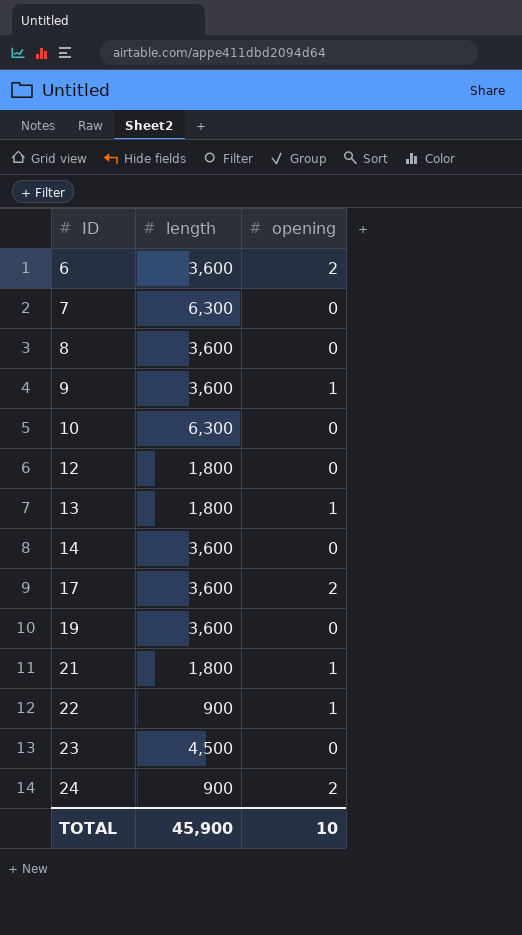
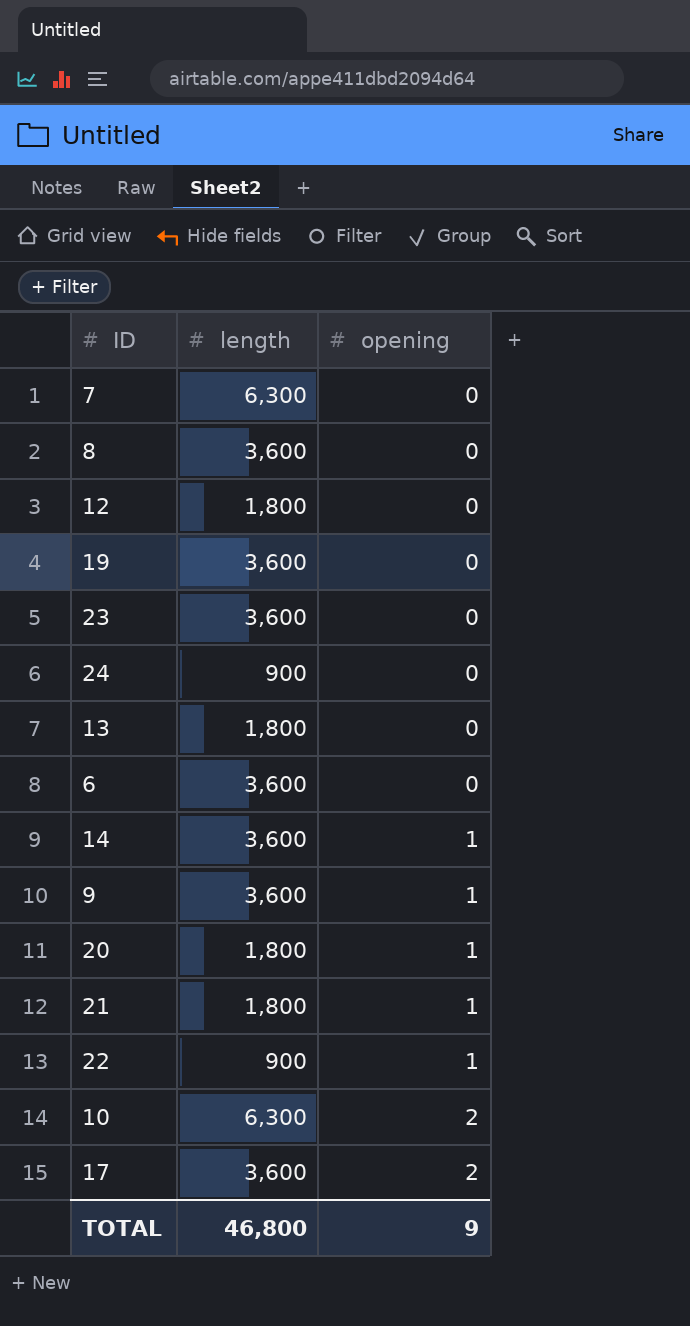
row order: ID ascending -> opening ascending
23 | length: 4,500 -> 3,600
24 | opening: 2 -> 0
13 | opening: 1 -> 0
6 | opening: 2 -> 0
14 | opening: 0 -> 1
row 20: none -> 1,800 | 1
10 | opening: 0 -> 2
TOTAL | length: 45,900 -> 46,800
TOTAL | opening: 10 -> 9

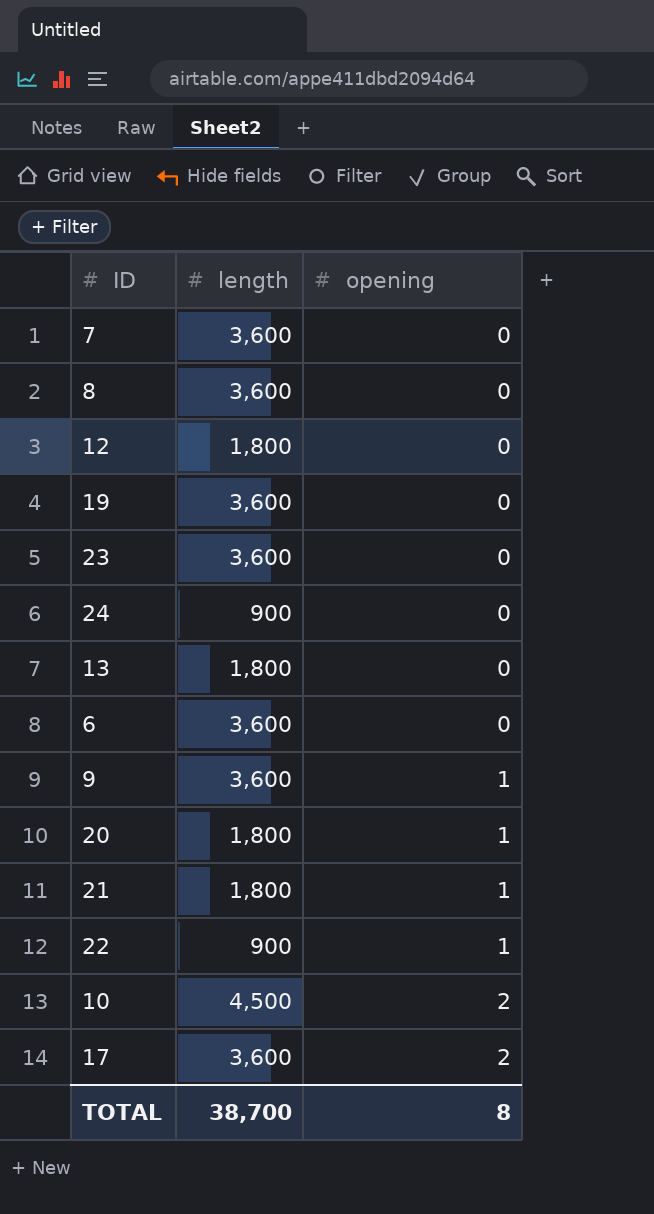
row 14: 3,600 | 1 -> none
7 | length: 6,300 -> 3,600
10 | length: 6,300 -> 4,500
TOTAL | length: 46,800 -> 38,700
TOTAL | opening: 9 -> 8

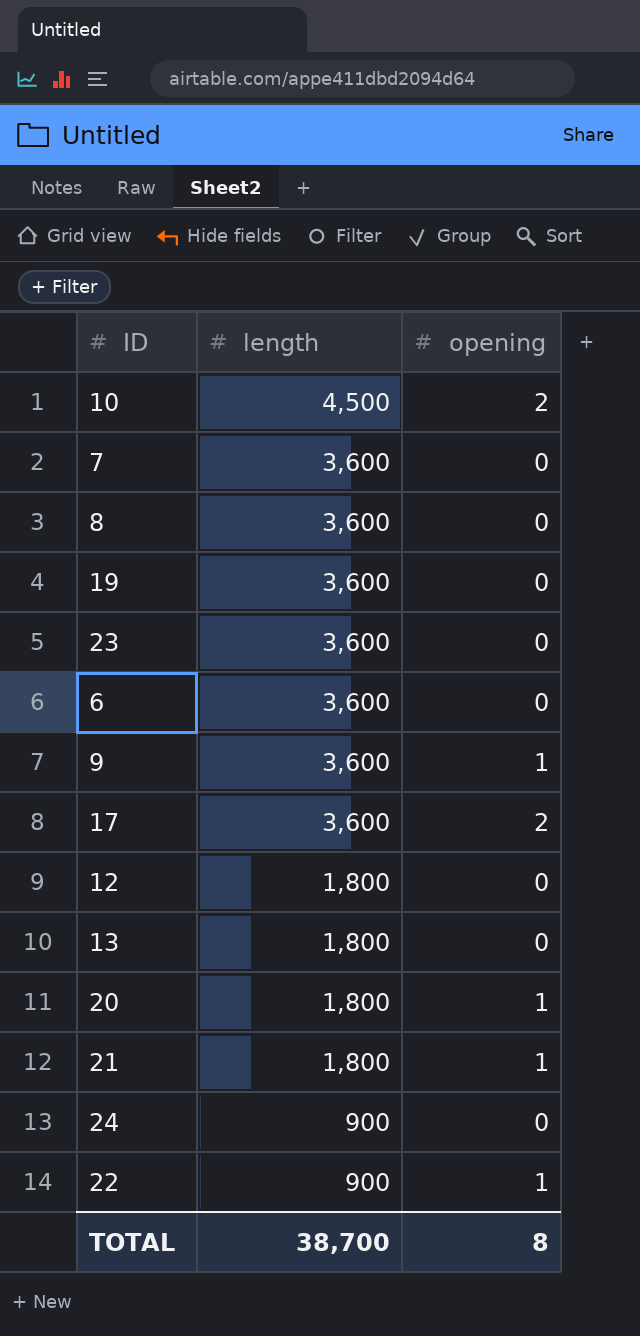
row order: opening ascending -> length descending

